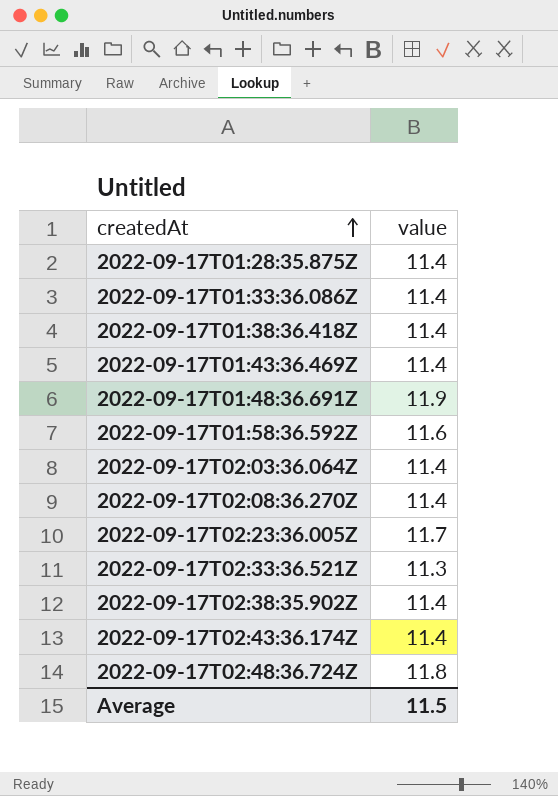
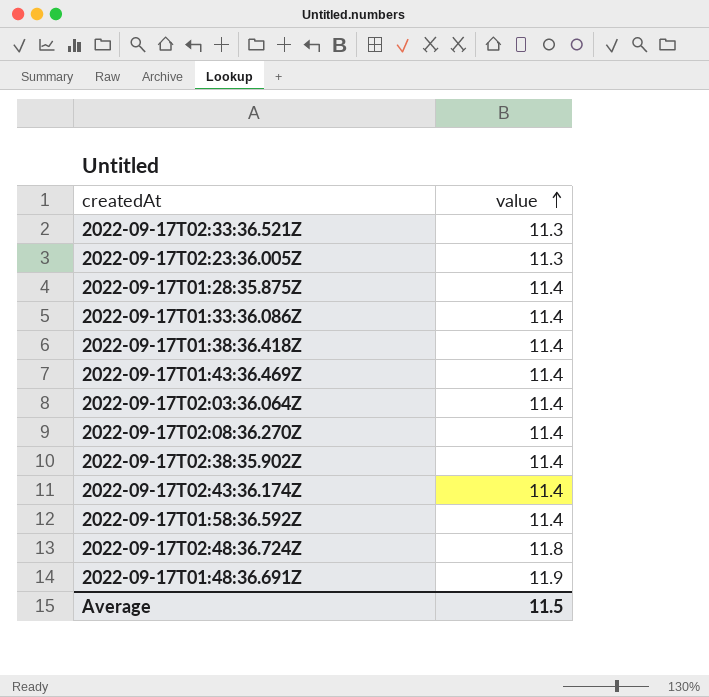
row order: createdAt ascending -> value ascending
2022-09-17T02:23:36.005Z | value: 11.7 -> 11.3
2022-09-17T01:58:36.592Z | value: 11.6 -> 11.4

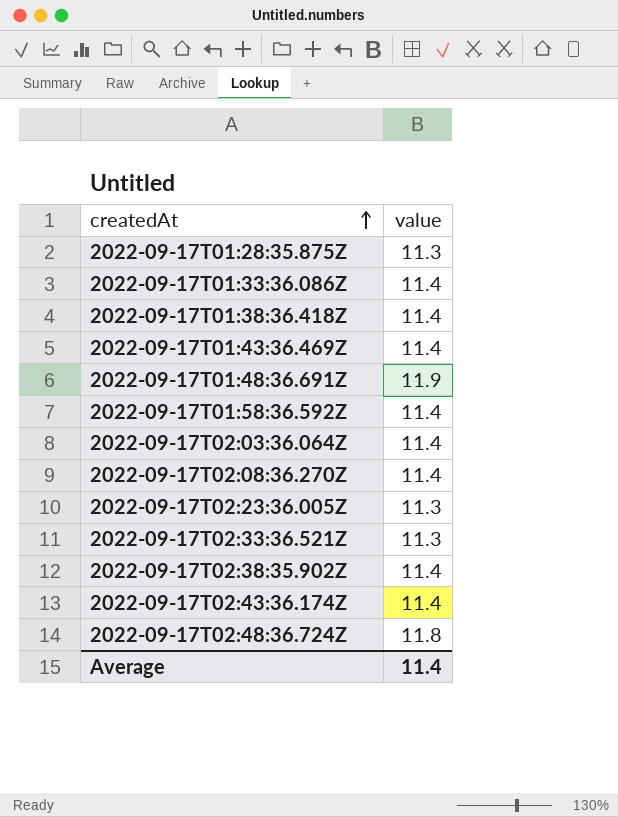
row order: value ascending -> createdAt ascending
2022-09-17T01:28:35.875Z | value: 11.4 -> 11.3
Average | value: 11.5 -> 11.4

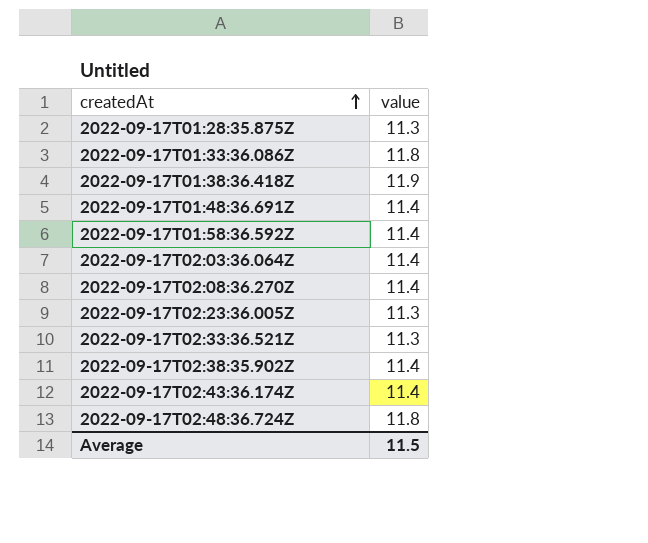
row 2022-09-17T01:43:36.469Z: 11.4 -> none
2022-09-17T01:33:36.086Z | value: 11.4 -> 11.8
2022-09-17T01:38:36.418Z | value: 11.4 -> 11.9
2022-09-17T01:48:36.691Z | value: 11.9 -> 11.4
Average | value: 11.4 -> 11.5

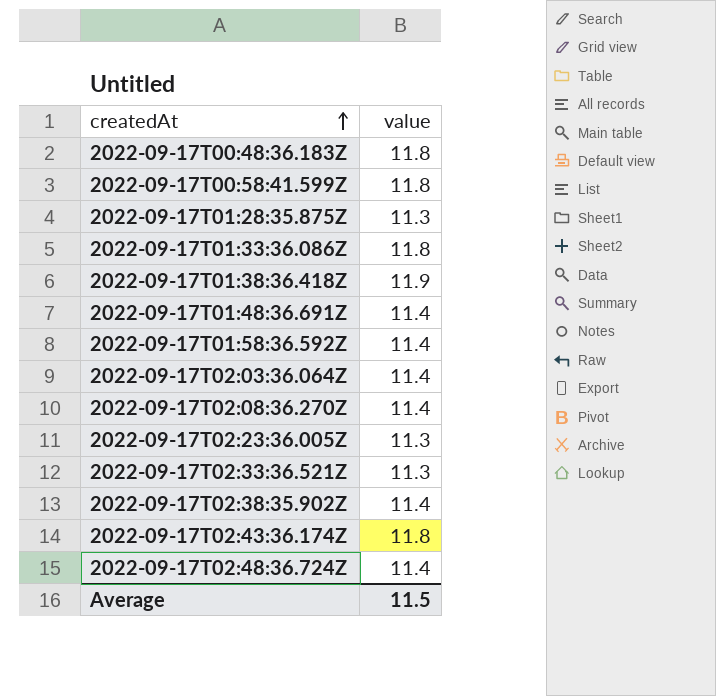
row 2022-09-17T00:48:36.183Z: none -> 11.8
row 2022-09-17T00:58:41.599Z: none -> 11.8
2022-09-17T02:43:36.174Z | value: 11.4 -> 11.8
2022-09-17T02:48:36.724Z | value: 11.8 -> 11.4

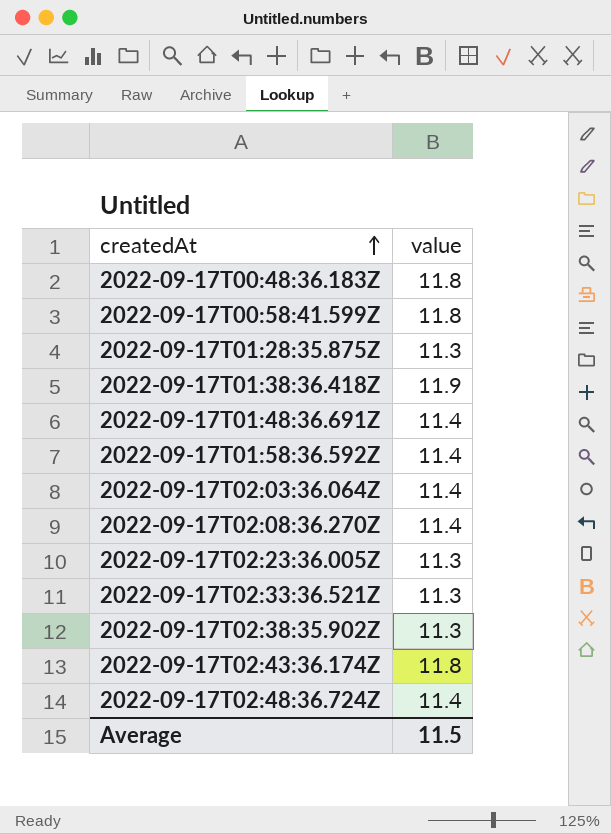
row 2022-09-17T01:33:36.086Z: 11.8 -> none
2022-09-17T02:38:35.902Z | value: 11.4 -> 11.3

